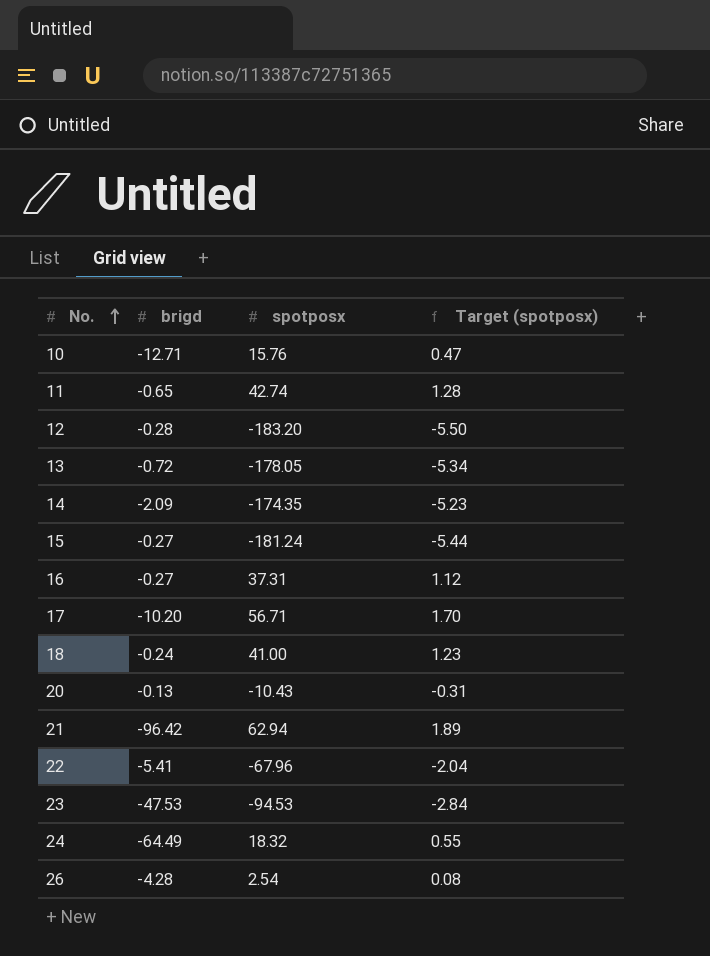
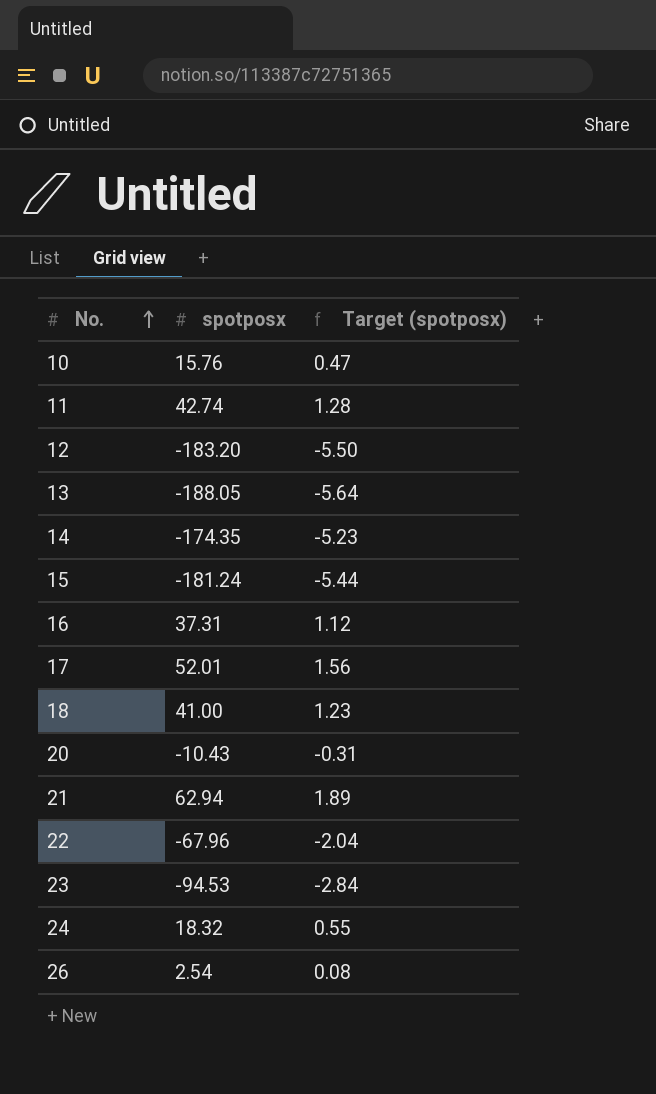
column brigd | position: 2 -> none
13 | spotposx: -178.05 -> -188.05
13 | Target (spotposx): -5.34 -> -5.64
17 | spotposx: 56.71 -> 52.01
17 | Target (spotposx): 1.70 -> 1.56

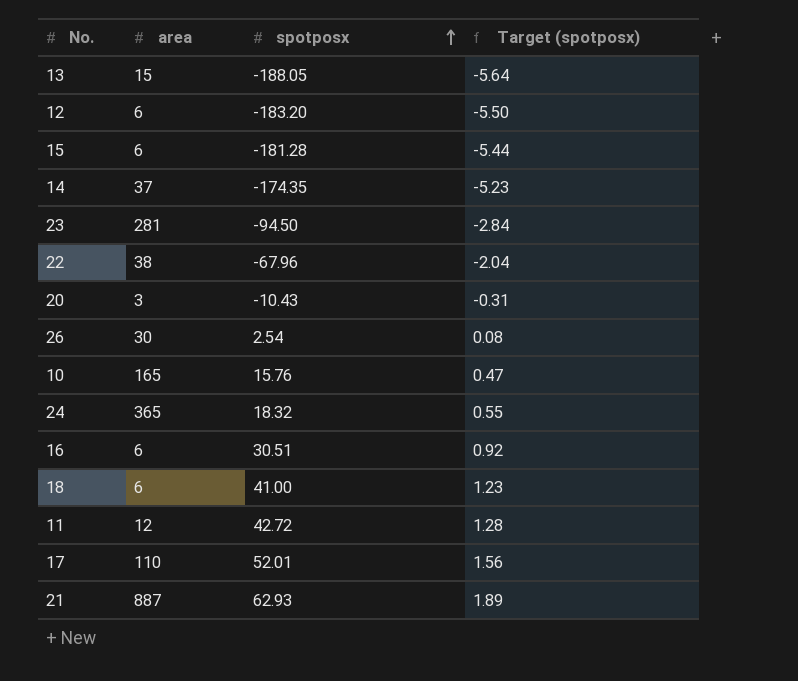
row order: No. ascending -> spotposx ascending
column area | position: none -> 2
15 | spotposx: -181.24 -> -181.28
23 | spotposx: -94.53 -> -94.50
16 | spotposx: 37.31 -> 30.51
16 | Target (spotposx): 1.12 -> 0.92
11 | spotposx: 42.74 -> 42.72
21 | spotposx: 62.94 -> 62.93

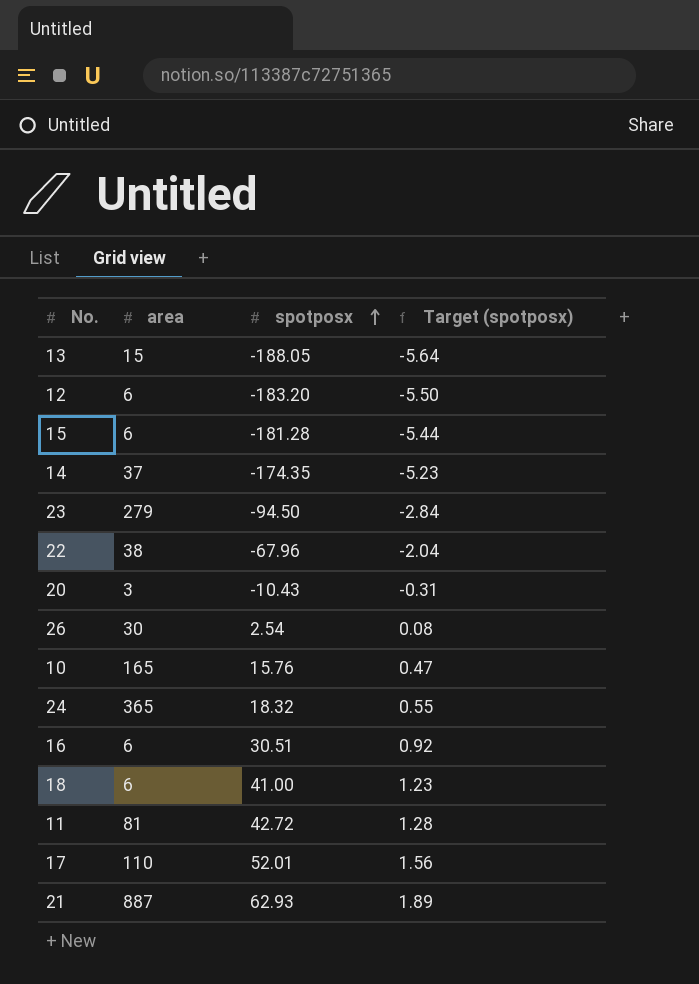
23 | area: 281 -> 279
11 | area: 12 -> 81

